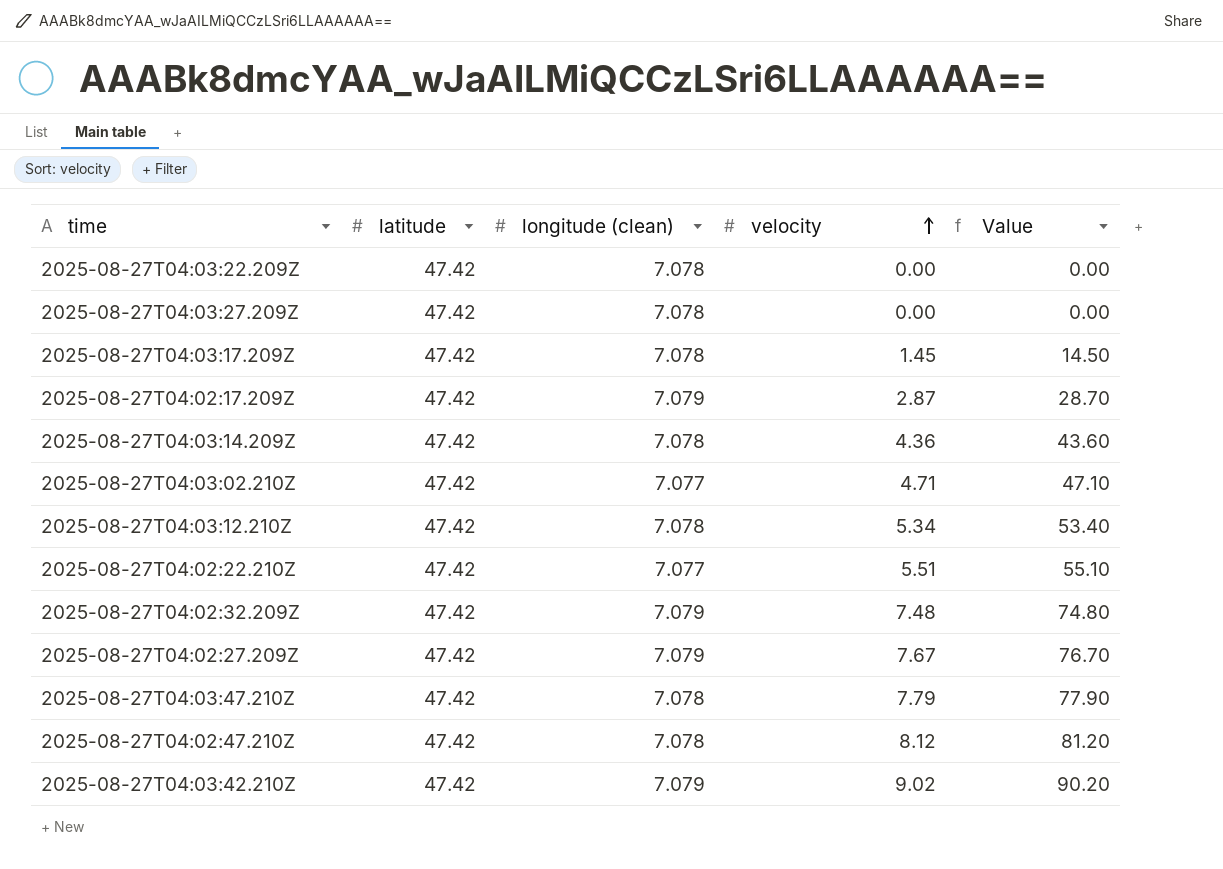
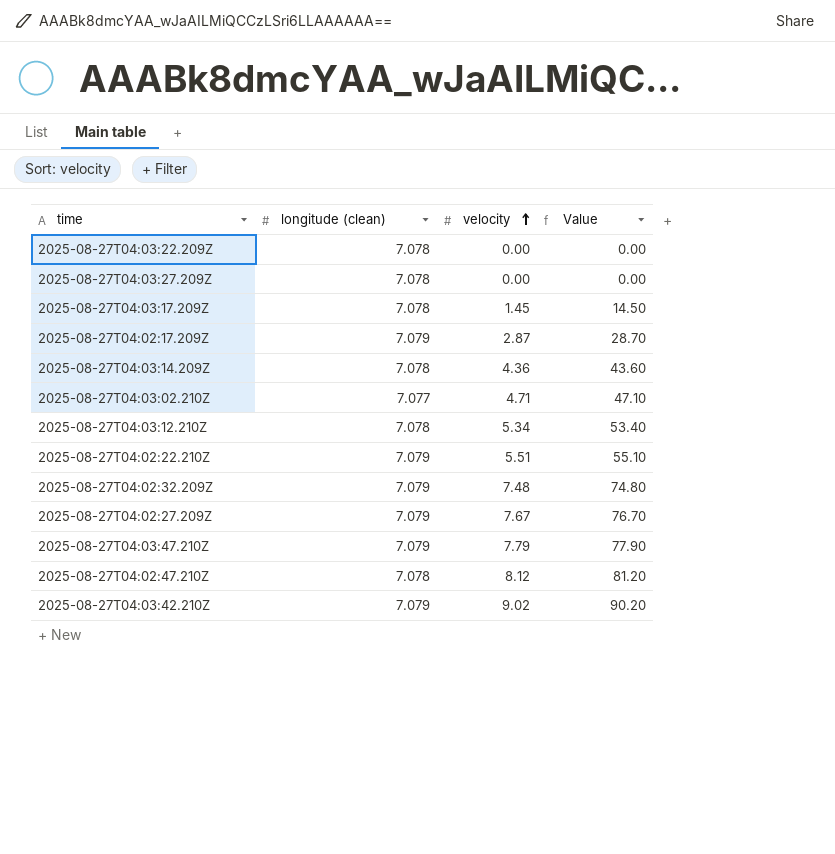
column latitude | position: 2 -> none
2025-08-27T04:02:22.210Z | longitude (clean): 7.077 -> 7.079
2025-08-27T04:03:47.210Z | longitude (clean): 7.078 -> 7.079

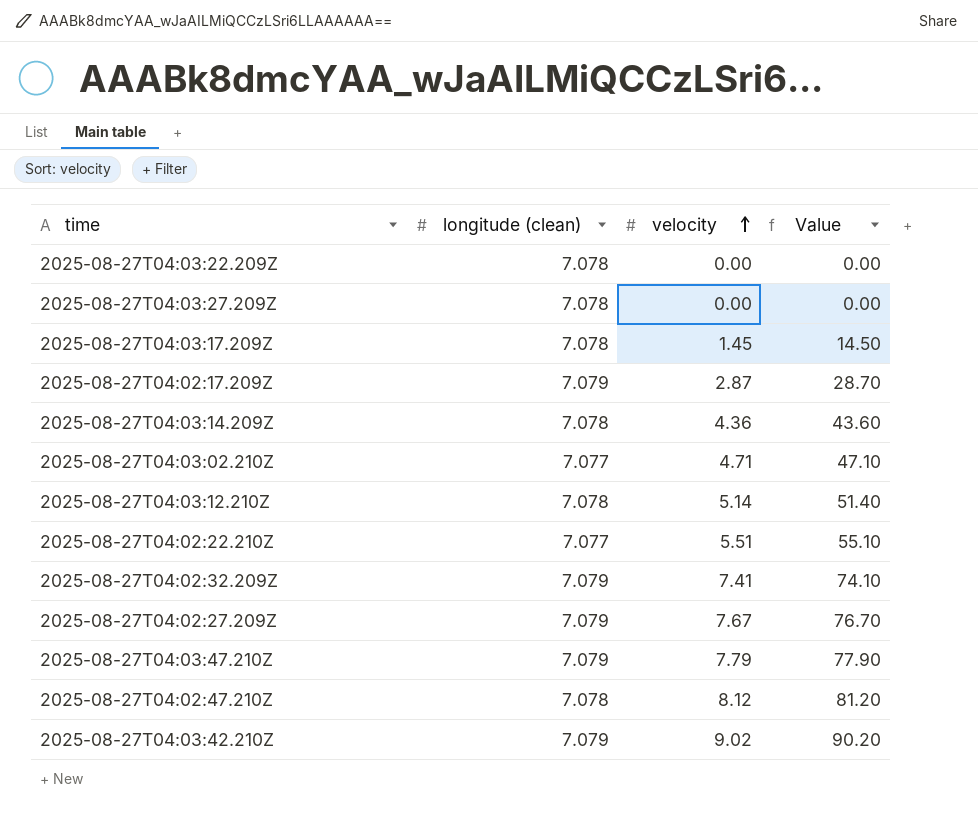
2025-08-27T04:03:12.210Z | velocity: 5.34 -> 5.14
2025-08-27T04:03:12.210Z | Value: 53.40 -> 51.40
2025-08-27T04:02:22.210Z | longitude (clean): 7.079 -> 7.077
2025-08-27T04:02:32.209Z | velocity: 7.48 -> 7.41
2025-08-27T04:02:32.209Z | Value: 74.80 -> 74.10

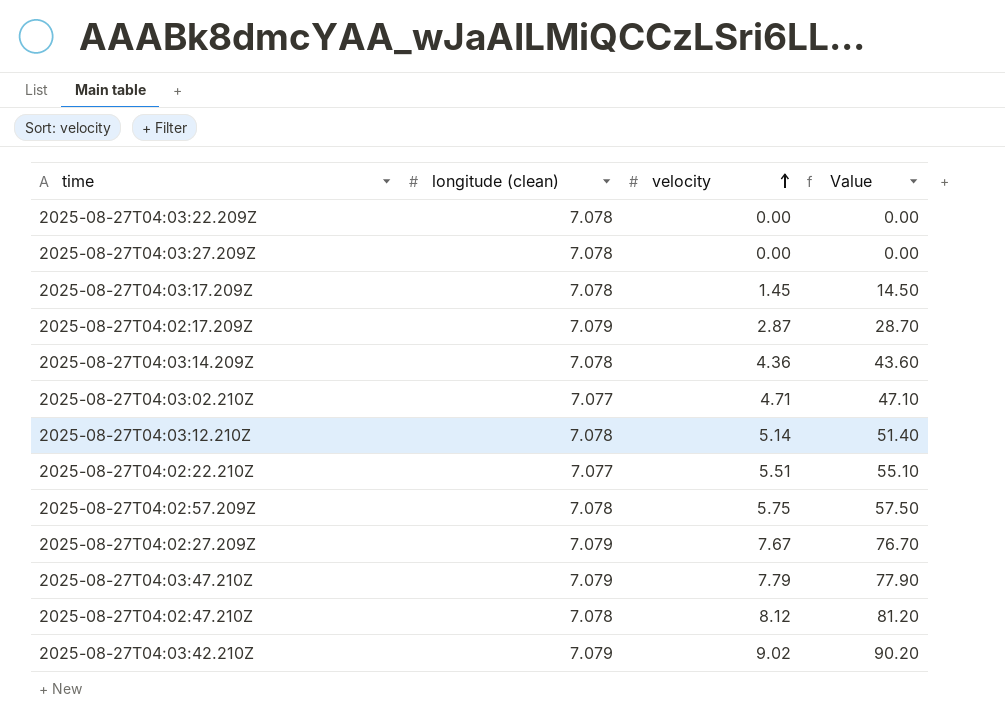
row 2025-08-27T04:02:32.209Z: 7.079 | 7.41 | 74.10 -> none
row 2025-08-27T04:02:57.209Z: none -> 7.078 | 5.75 | 57.50

